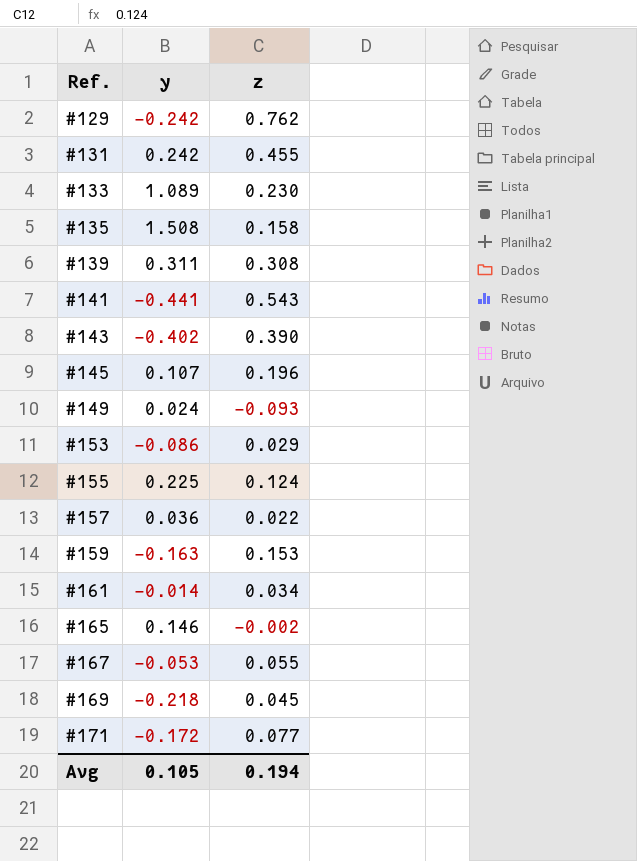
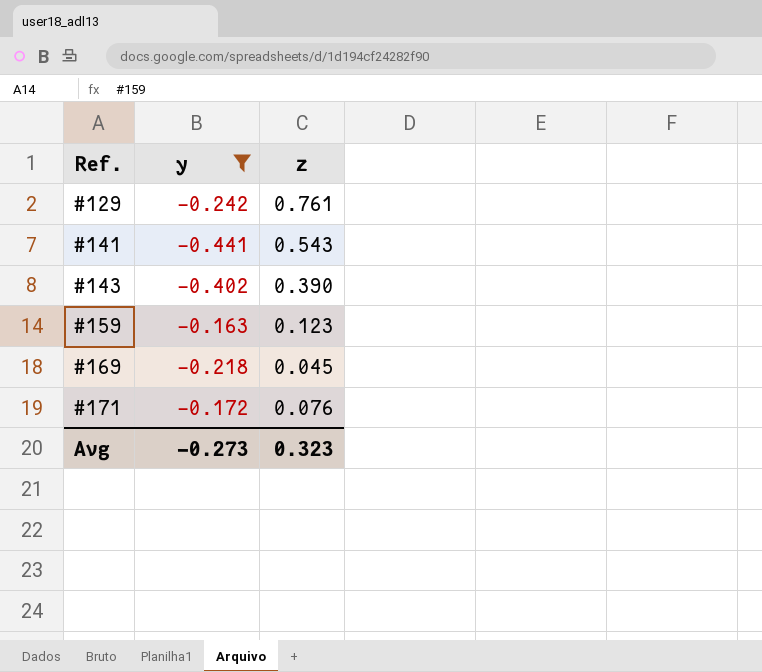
filter: none -> y <= -0.163
#129 | z: 0.762 -> 0.761
#159 | z: 0.153 -> 0.123
#171 | z: 0.077 -> 0.076
Avg | y: 0.105 -> -0.273
Avg | z: 0.194 -> 0.323

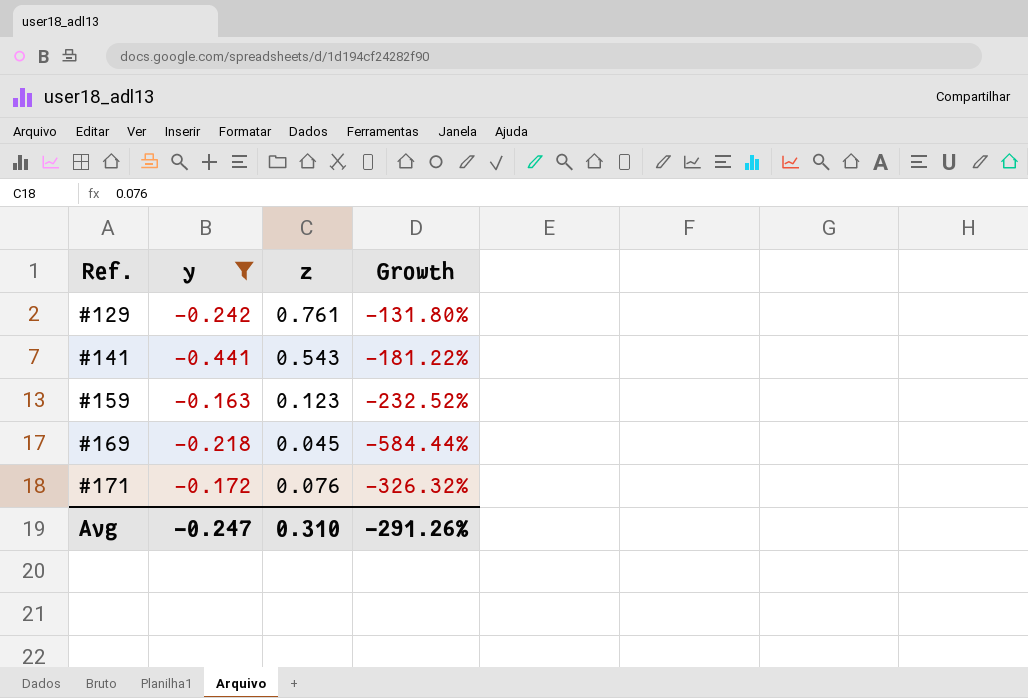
column Growth | formula: none -> ([y] - [z]) / [z]
row #143: -0.402 | 0.390 -> none
Avg | y: -0.273 -> -0.247
Avg | z: 0.323 -> 0.310

